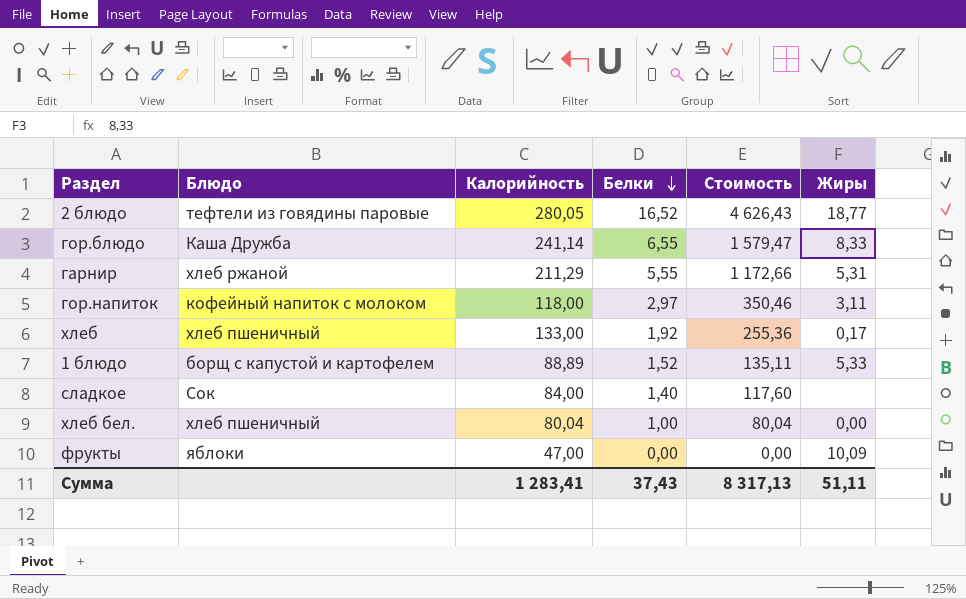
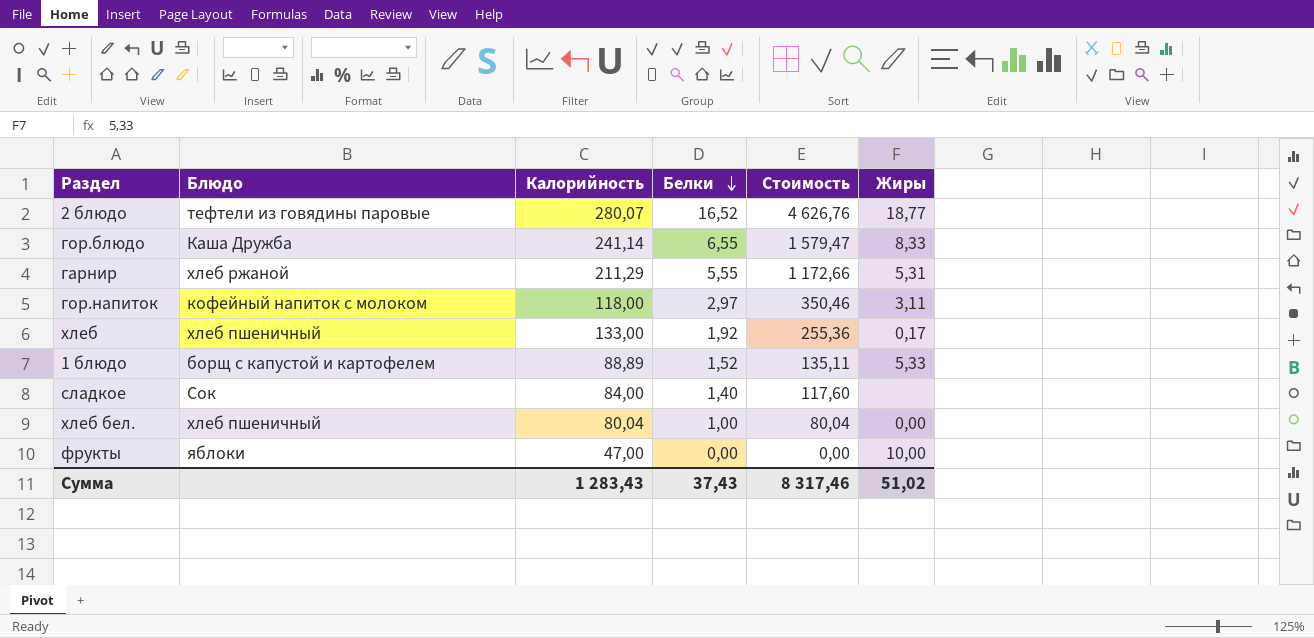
2 блюдо | Калорийность: 280,05 -> 280,07
2 блюдо | Стоимость: 4 626,43 -> 4 626,76
фрукты | Жиры: 10,09 -> 10,00
Сумма | Калорийность: 1 283,41 -> 1 283,43
Сумма | Стоимость: 8 317,13 -> 8 317,46
Сумма | Жиры: 51,11 -> 51,02

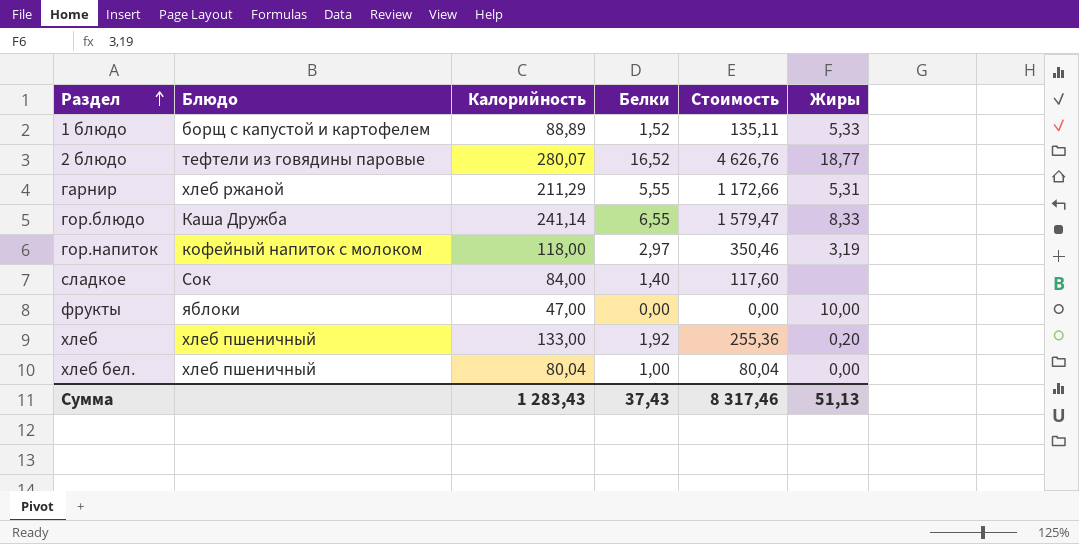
row order: Белки descending -> Раздел ascending
гор.напиток | Жиры: 3,11 -> 3,19
хлеб | Жиры: 0,17 -> 0,20
Сумма | Жиры: 51,02 -> 51,13

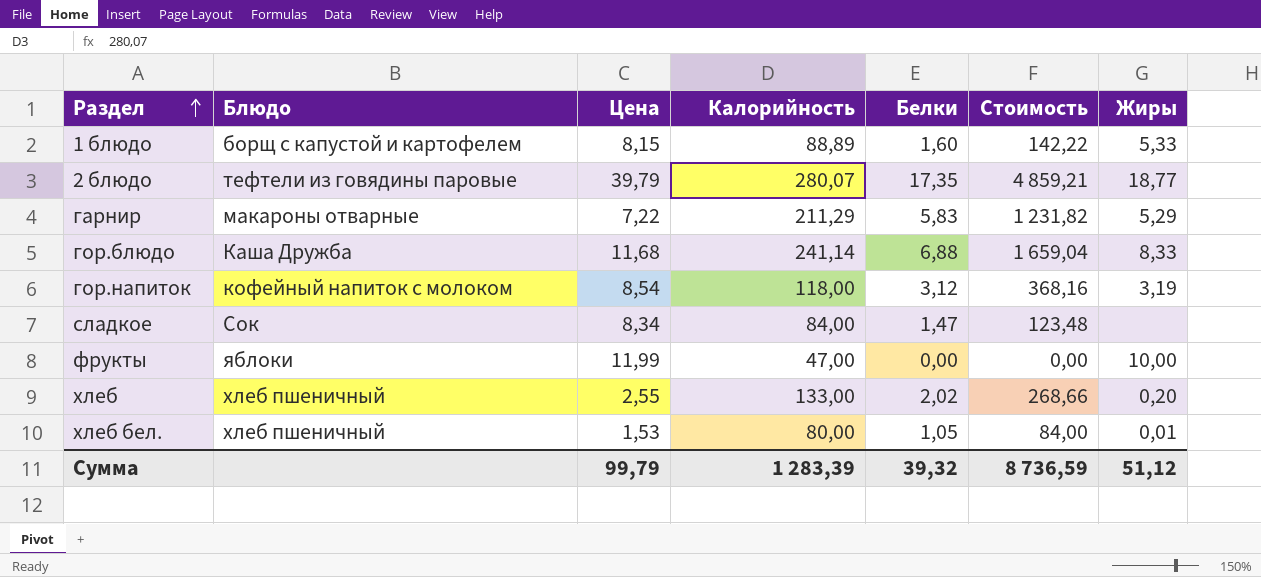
column Цена | position: none -> 3
1 блюдо | Белки: 1,52 -> 1,60
1 блюдо | Стоимость: 135,11 -> 142,22
2 блюдо | Белки: 16,52 -> 17,35
2 блюдо | Стоимость: 4 626,76 -> 4 859,21
гарнир | Блюдо: хлеб ржаной -> макароны отварные
гарнир | Белки: 5,55 -> 5,83
гарнир | Стоимость: 1 172,66 -> 1 231,82
гарнир | Жиры: 5,31 -> 5,29
гор.блюдо | Белки: 6,55 -> 6,88
гор.блюдо | Стоимость: 1 579,47 -> 1 659,04
гор.напиток | Белки: 2,97 -> 3,12
гор.напиток | Стоимость: 350,46 -> 368,16
сладкое | Белки: 1,40 -> 1,47
сладкое | Стоимость: 117,60 -> 123,48
хлеб | Белки: 1,92 -> 2,02
хлеб | Стоимость: 255,36 -> 268,66
хлеб бел. | Калорийность: 80,04 -> 80,00
хлеб бел. | Белки: 1,00 -> 1,05
хлеб бел. | Стоимость: 80,04 -> 84,00
хлеб бел. | Жиры: 0,00 -> 0,01
Сумма | Калорийность: 1 283,43 -> 1 283,39
Сумма | Белки: 37,43 -> 39,32
Сумма | Стоимость: 8 317,46 -> 8 736,59
Сумма | Жиры: 51,13 -> 51,12

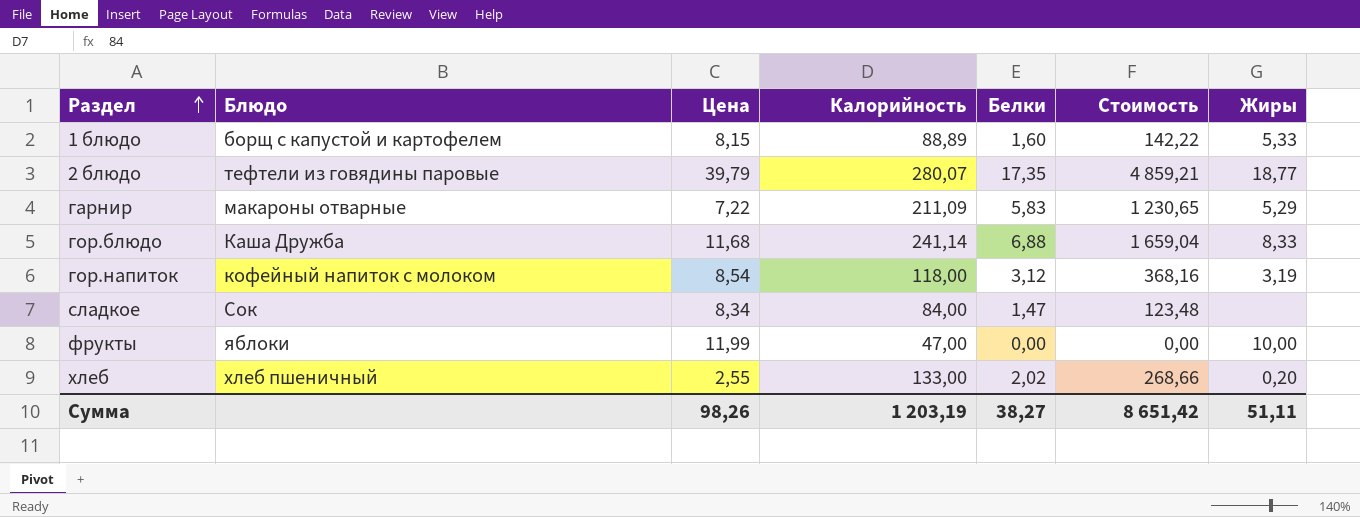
row хлеб бел.: хлеб пшеничный | 1,53 | 80,00 | 1,05 | 84,00 | 0,01 -> none
гарнир | Калорийность: 211,29 -> 211,09
гарнир | Стоимость: 1 231,82 -> 1 230,65
Сумма | Цена: 99,79 -> 98,26
Сумма | Калорийность: 1 283,39 -> 1 203,19
Сумма | Белки: 39,32 -> 38,27
Сумма | Стоимость: 8 736,59 -> 8 651,42
Сумма | Жиры: 51,12 -> 51,11

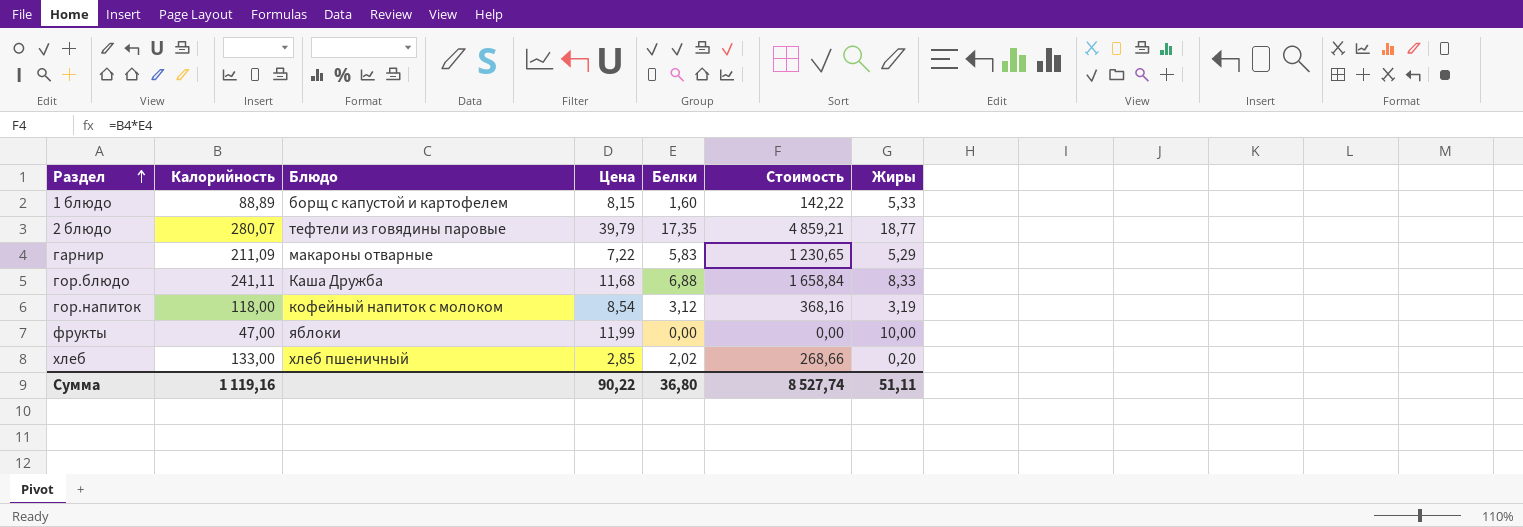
column Калорийность | position: 4 -> 2
row сладкое: Сок | 8,34 | 84,00 | 1,47 | 123,48 | none -> none
гор.блюдо | Калорийность: 241,14 -> 241,11
гор.блюдо | Стоимость: 1 659,04 -> 1 658,84
хлеб | Цена: 2,55 -> 2,85
Сумма | Калорийность: 1 203,19 -> 1 119,16
Сумма | Цена: 98,26 -> 90,22
Сумма | Белки: 38,27 -> 36,80
Сумма | Стоимость: 8 651,42 -> 8 527,74

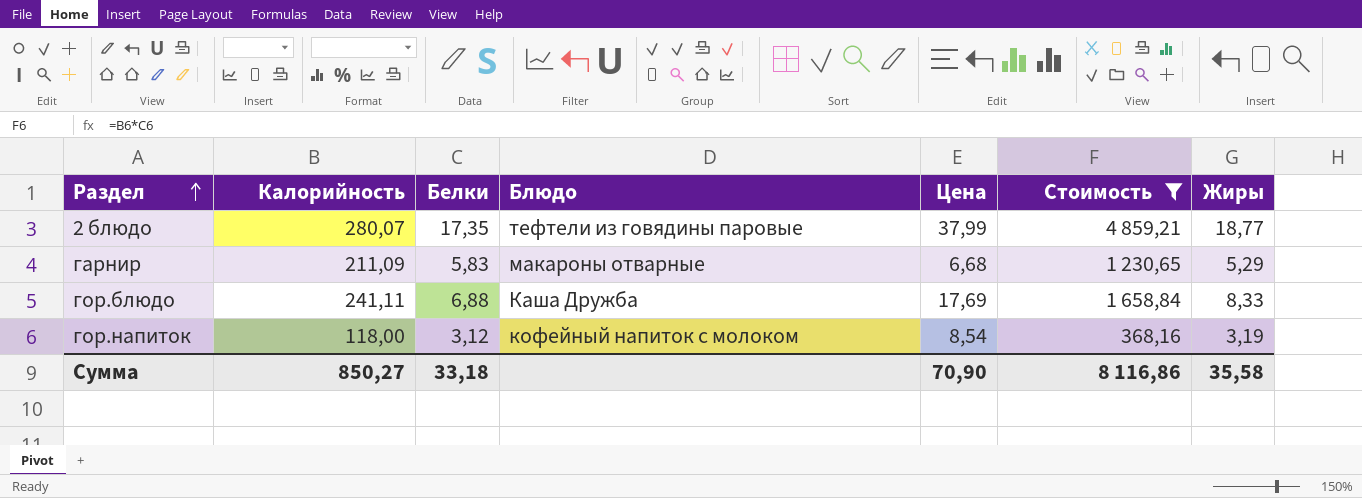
filter: none -> Стоимость >= 368,16
column Белки | position: 5 -> 3
2 блюдо | Цена: 39,79 -> 37,99
гарнир | Цена: 7,22 -> 6,68
гор.блюдо | Цена: 11,68 -> 17,69
Сумма | Калорийность: 1 119,16 -> 850,27
Сумма | Белки: 36,80 -> 33,18
Сумма | Цена: 90,22 -> 70,90
Сумма | Стоимость: 8 527,74 -> 8 116,86
Сумма | Жиры: 51,11 -> 35,58

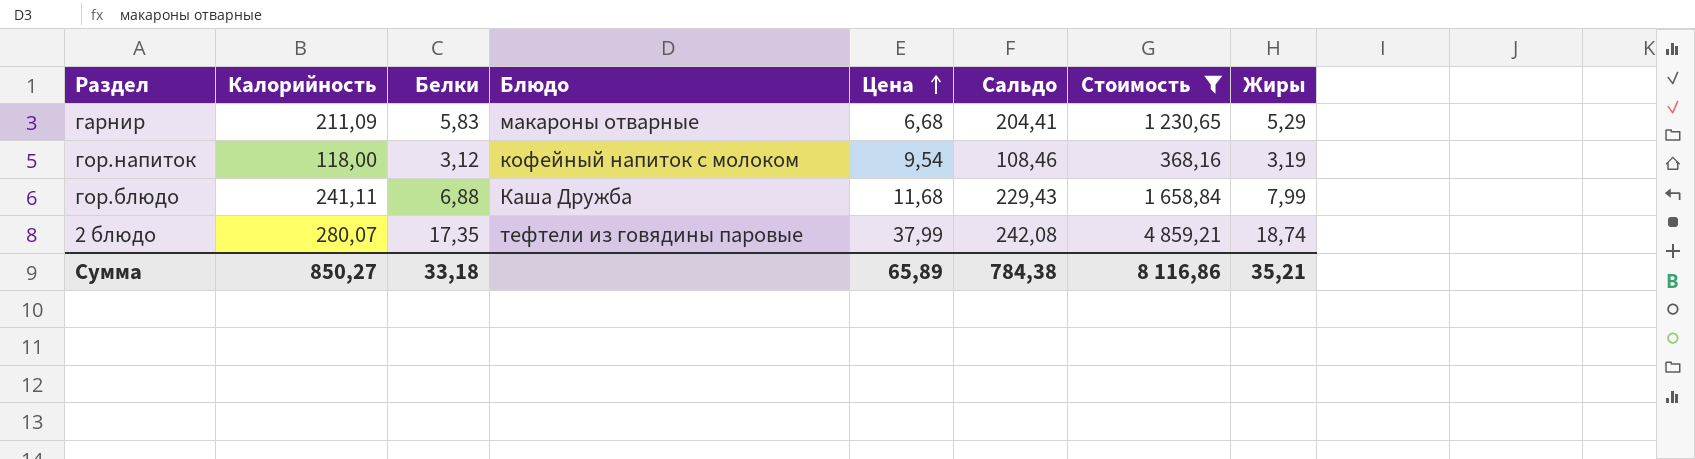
row order: Раздел ascending -> Цена ascending
column Сальдо | formula: none -> [Калорийность] - [Цена]
гор.напиток | Цена: 8,54 -> 9,54
гор.блюдо | Цена: 17,69 -> 11,68
гор.блюдо | Жиры: 8,33 -> 7,99
2 блюдо | Жиры: 18,77 -> 18,74
Сумма | Цена: 70,90 -> 65,89
Сумма | Жиры: 35,58 -> 35,21

